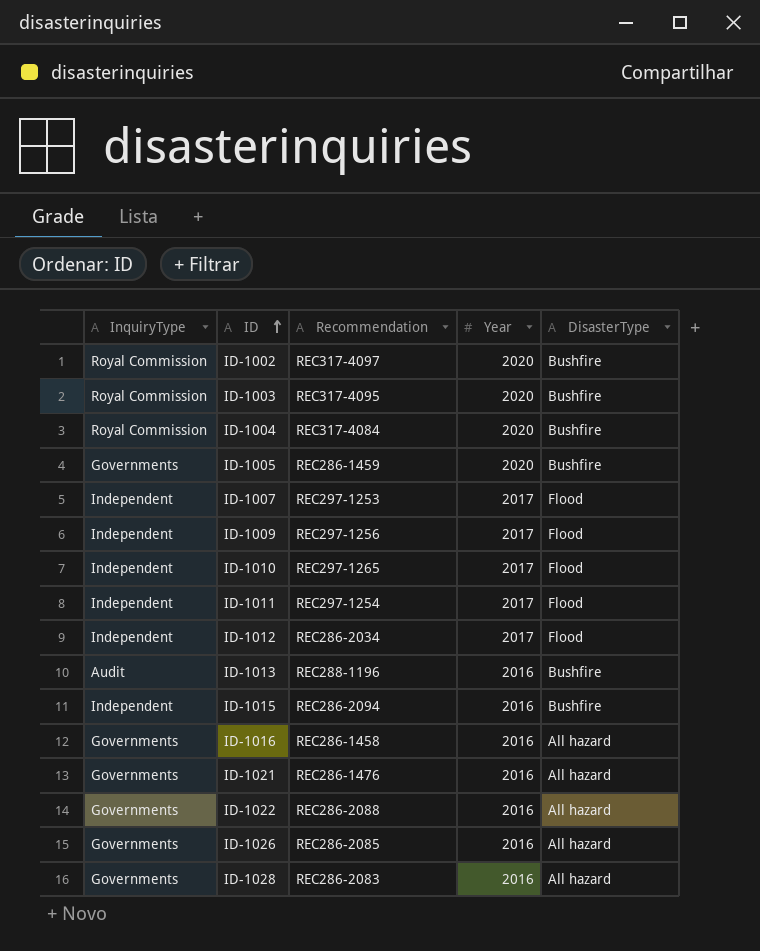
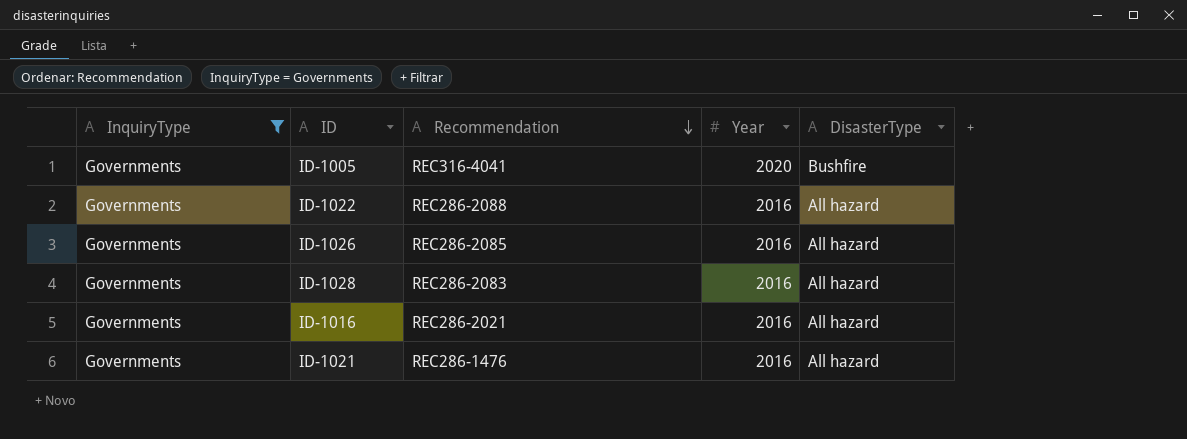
filter: none -> InquiryType = Governments
row order: ID ascending -> Recommendation descending
ID-1005 | Recommendation: REC286-1459 -> REC316-4041
ID-1016 | Recommendation: REC286-1458 -> REC286-2021

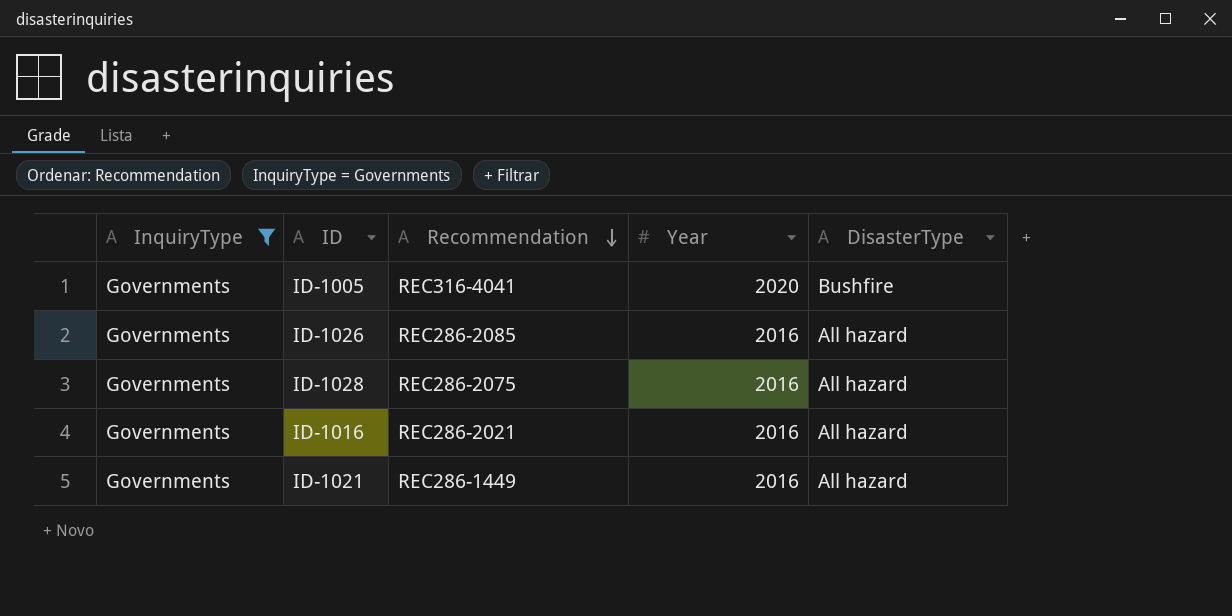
row ID-1022: Governments | REC286-2088 | 2016 | All hazard -> none
ID-1028 | Recommendation: REC286-2083 -> REC286-2075
ID-1021 | Recommendation: REC286-1476 -> REC286-1449

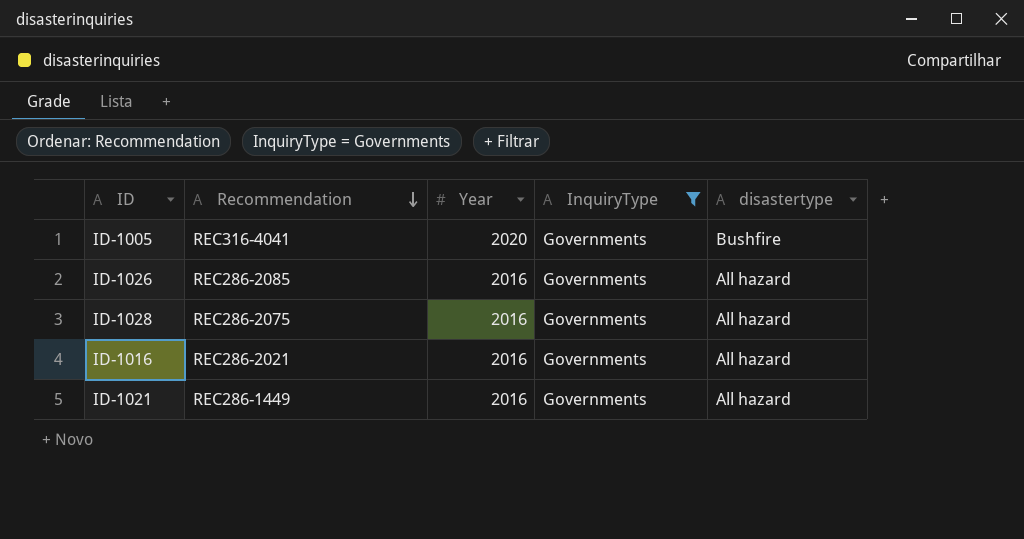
column InquiryType | position: 1 -> 4
column name: DisasterType -> disastertype

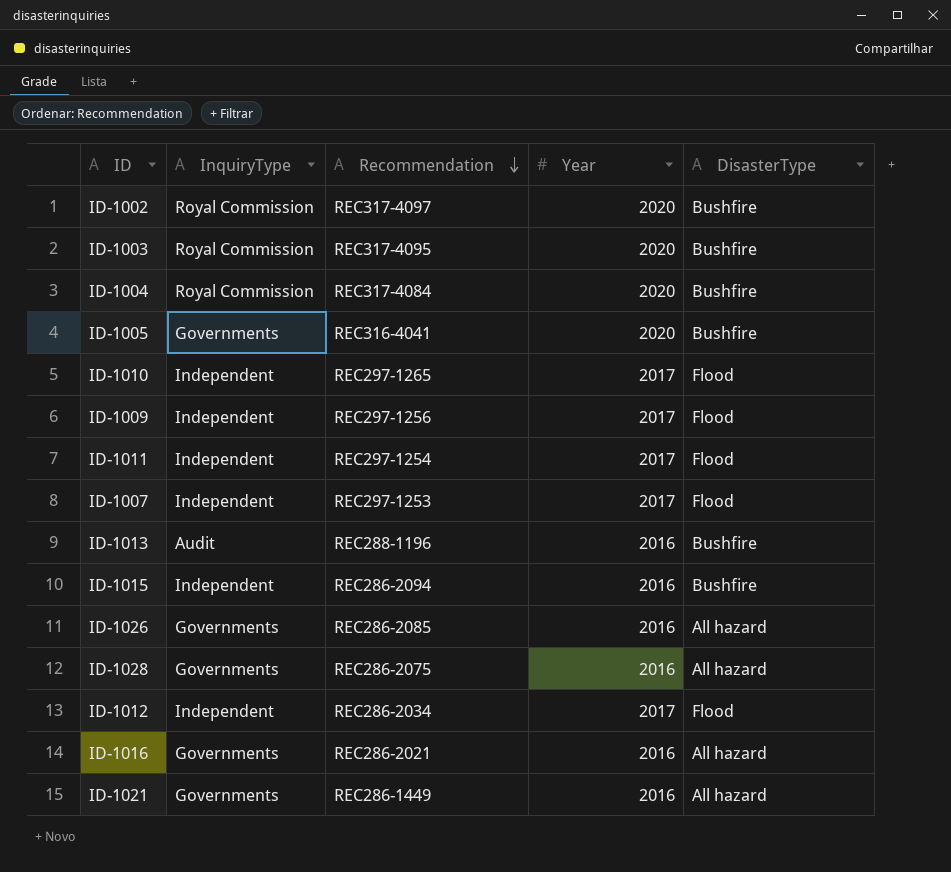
filter: InquiryType = Governments -> none
column InquiryType | position: 4 -> 2
column name: disastertype -> DisasterType

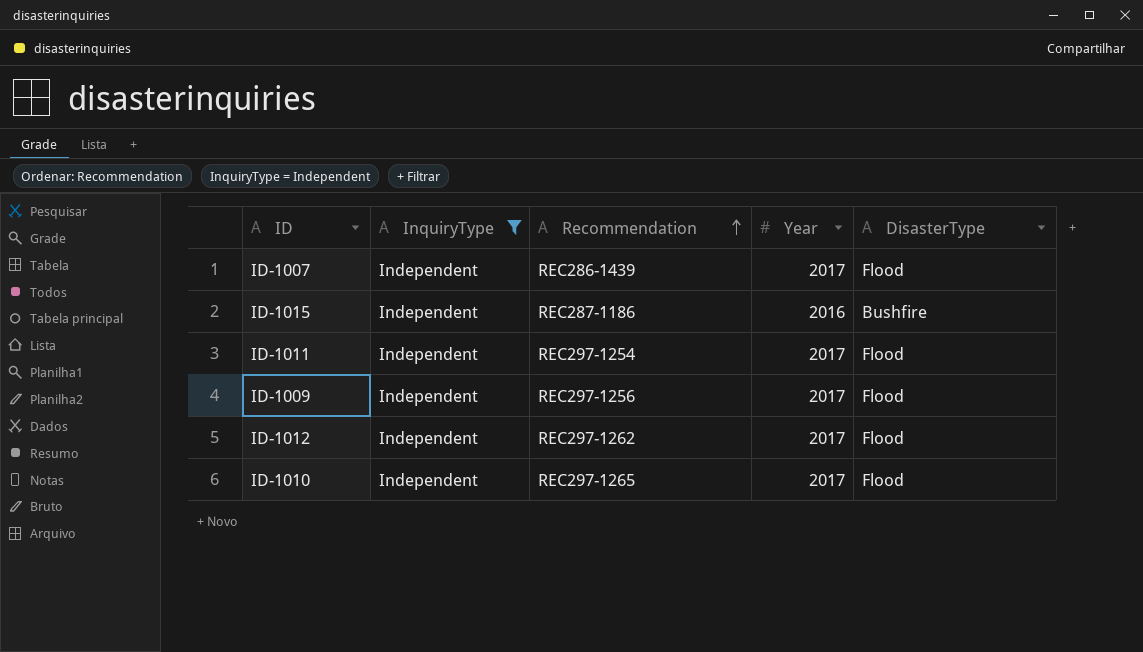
filter: none -> InquiryType = Independent
row order: Recommendation descending -> Recommendation ascending
ID-1007 | Recommendation: REC297-1253 -> REC286-1439
ID-1015 | Recommendation: REC286-2094 -> REC287-1186
ID-1012 | Recommendation: REC286-2034 -> REC297-1262

